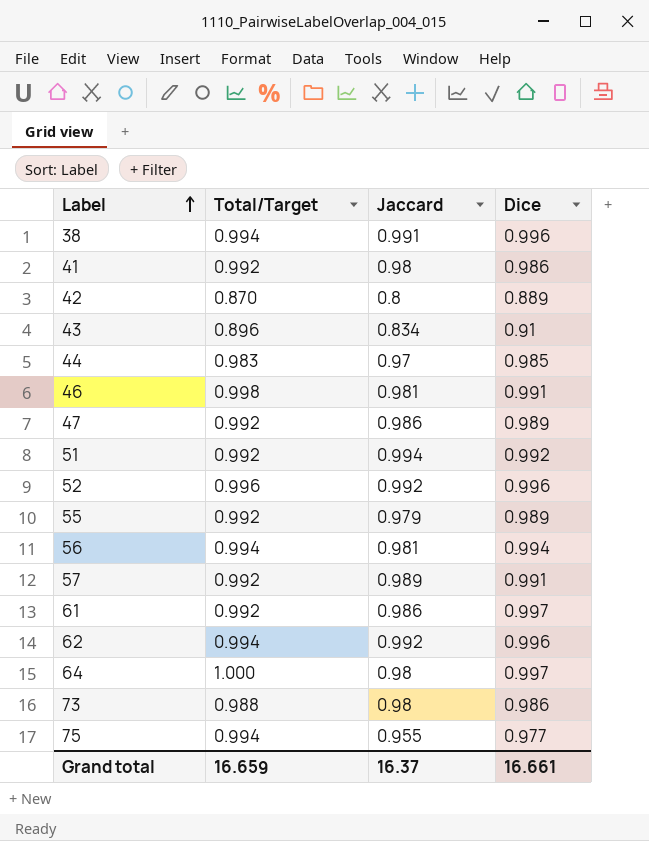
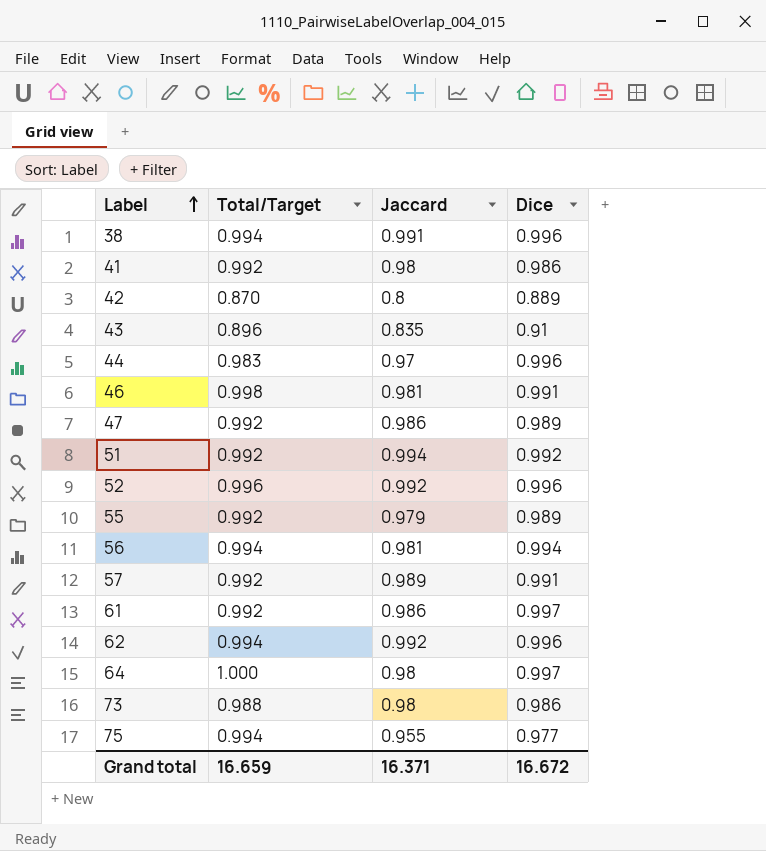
43 | Jaccard: 0.834 -> 0.835
44 | Dice: 0.985 -> 0.996
Grand total | Jaccard: 16.37 -> 16.371
Grand total | Dice: 16.661 -> 16.672

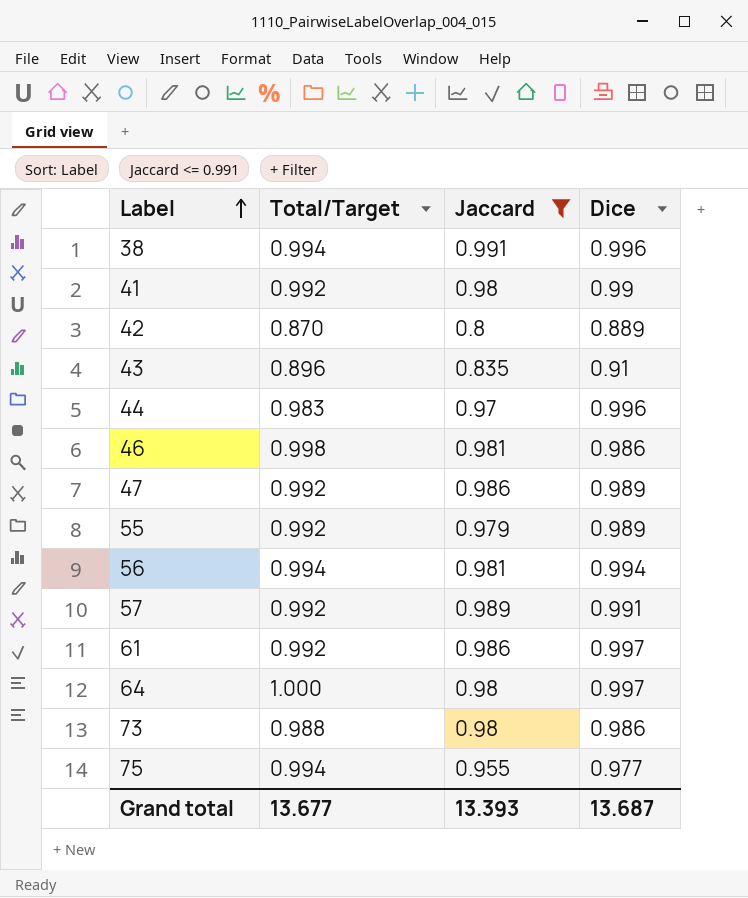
filter: none -> Jaccard <= 0.991
41 | Dice: 0.986 -> 0.99
46 | Dice: 0.991 -> 0.986
Grand total | Total/Target: 16.659 -> 13.677
Grand total | Jaccard: 16.371 -> 13.393
Grand total | Dice: 16.672 -> 13.687

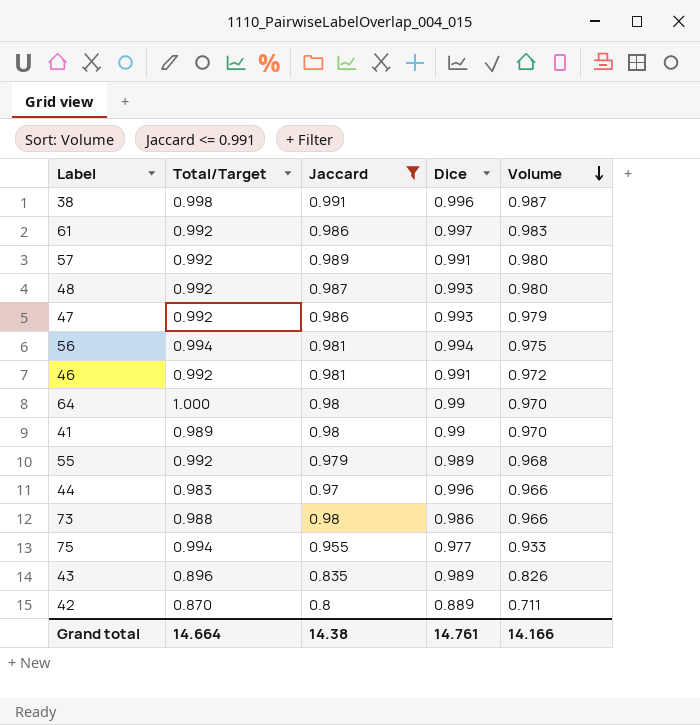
row order: Label ascending -> Volume descending
column Volume | formula: none -> [Jaccard] * [Dice]
38 | Total/Target: 0.994 -> 0.998
row 48: none -> 0.992 | 0.987 | 0.993 | 0.980
47 | Dice: 0.989 -> 0.993
46 | Total/Target: 0.998 -> 0.992
46 | Dice: 0.986 -> 0.991
64 | Dice: 0.997 -> 0.99
41 | Total/Target: 0.992 -> 0.989
43 | Dice: 0.91 -> 0.989
Grand total | Total/Target: 13.677 -> 14.664
Grand total | Jaccard: 13.393 -> 14.38
Grand total | Dice: 13.687 -> 14.761

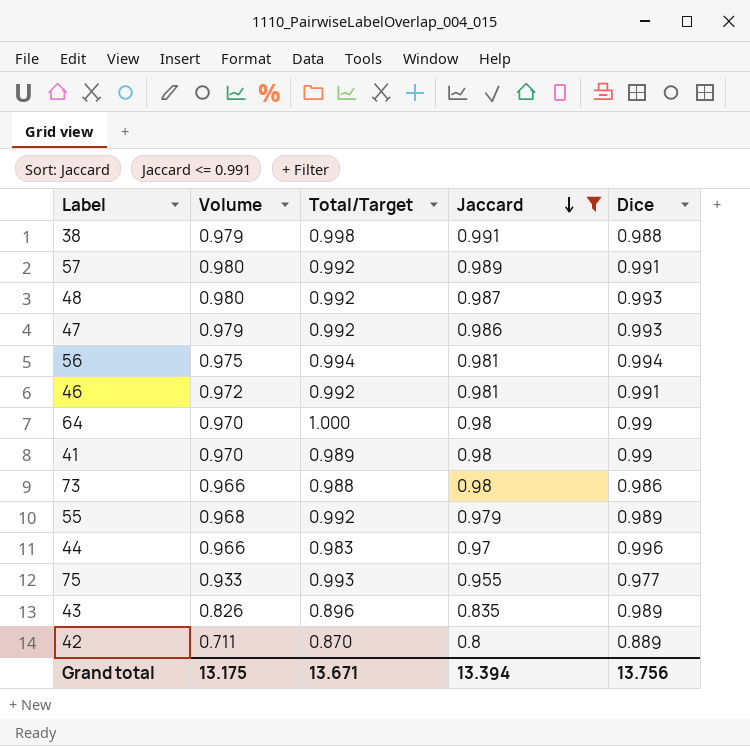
row order: Volume descending -> Jaccard descending
column Volume | position: 5 -> 2
row 61: 0.992 | 0.986 | 0.997 | 0.983 -> none
38 | Volume: 0.987 -> 0.979
38 | Dice: 0.996 -> 0.988
75 | Total/Target: 0.994 -> 0.993
Grand total | Volume: 14.166 -> 13.175
Grand total | Total/Target: 14.664 -> 13.671
Grand total | Jaccard: 14.38 -> 13.394
Grand total | Dice: 14.761 -> 13.756

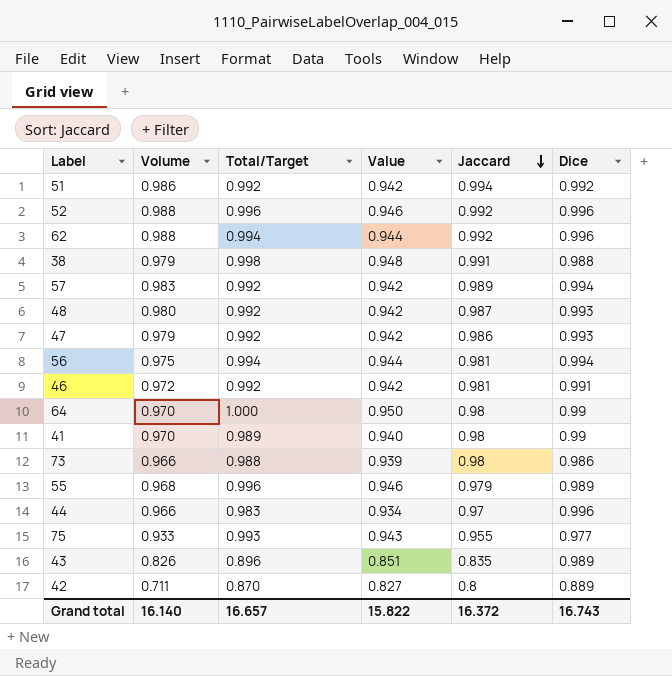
filter: Jaccard <= 0.991 -> none
column Value | formula: none -> [Total/Target] * 0.95
57 | Volume: 0.980 -> 0.983
57 | Dice: 0.991 -> 0.994
55 | Total/Target: 0.992 -> 0.996
Grand total | Volume: 13.175 -> 16.140
Grand total | Total/Target: 13.671 -> 16.657
Grand total | Jaccard: 13.394 -> 16.372
Grand total | Dice: 13.756 -> 16.743

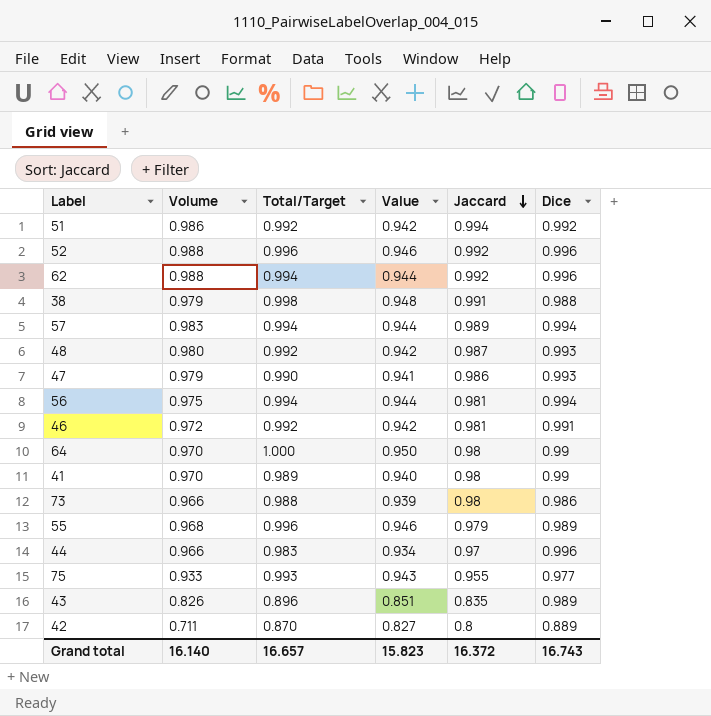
57 | Total/Target: 0.992 -> 0.994
57 | Value: 0.942 -> 0.944
47 | Total/Target: 0.992 -> 0.990
47 | Value: 0.942 -> 0.941
Grand total | Value: 15.822 -> 15.823

